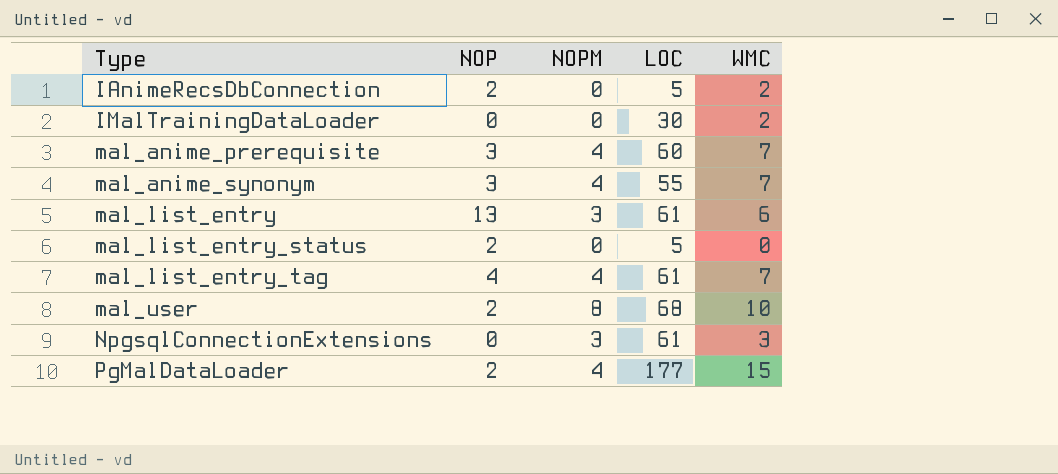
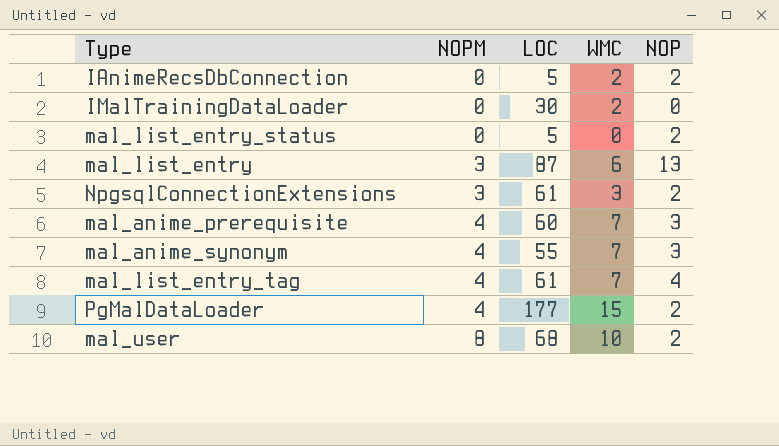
row order: Type ascending -> NOPM ascending
column NOP | position: 2 -> 5
mal_list_entry | LOC: 61 -> 87
NpgsqlConnectionExtensions | NOP: 0 -> 2

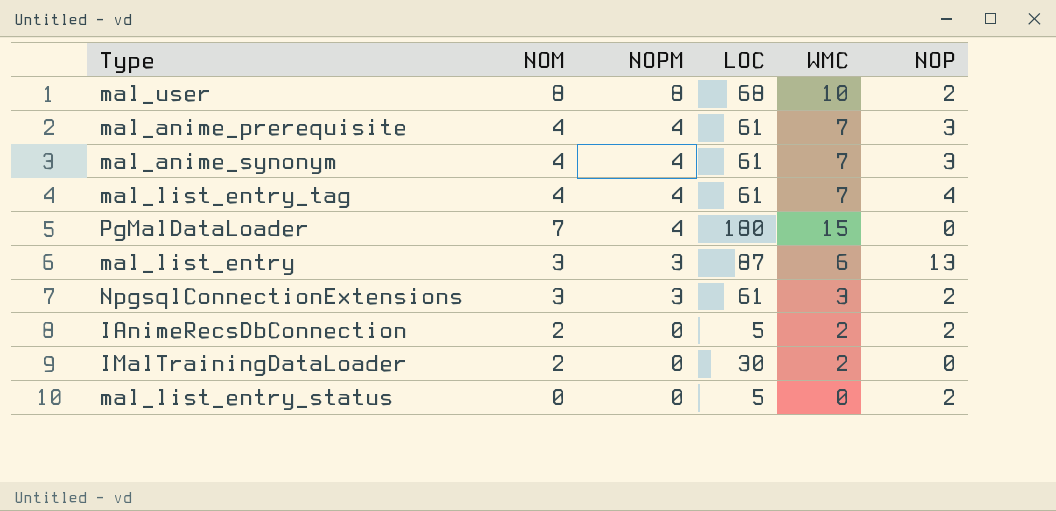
row order: NOPM ascending -> NOPM descending
column NOM | position: none -> 2
mal_anime_prerequisite | LOC: 60 -> 61
mal_anime_synonym | LOC: 55 -> 61
PgMalDataLoader | LOC: 177 -> 180
PgMalDataLoader | NOP: 2 -> 0

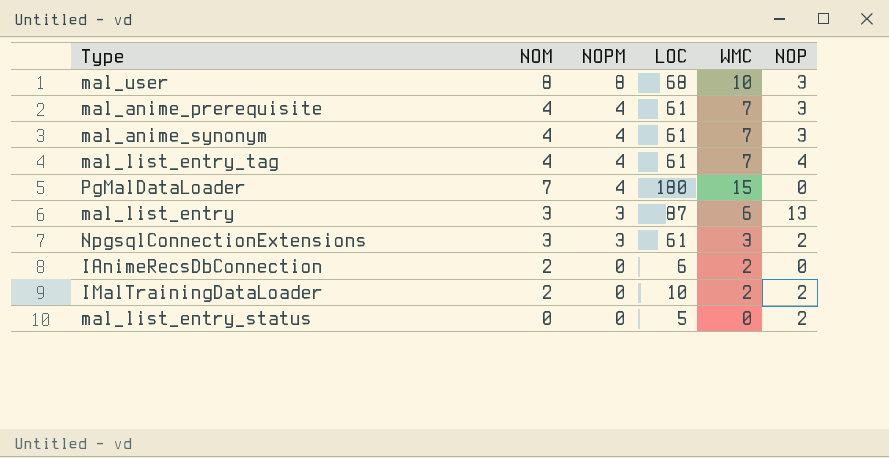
mal_user | NOP: 2 -> 3
IAnimeRecsDbConnection | LOC: 5 -> 6
IAnimeRecsDbConnection | NOP: 2 -> 0
IMalTrainingDataLoader | LOC: 30 -> 10
IMalTrainingDataLoader | NOP: 0 -> 2

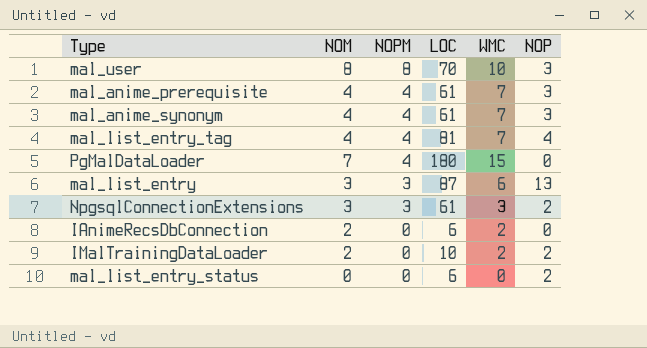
mal_user | LOC: 68 -> 70
mal_list_entry_tag | LOC: 61 -> 81
mal_list_entry_status | LOC: 5 -> 6

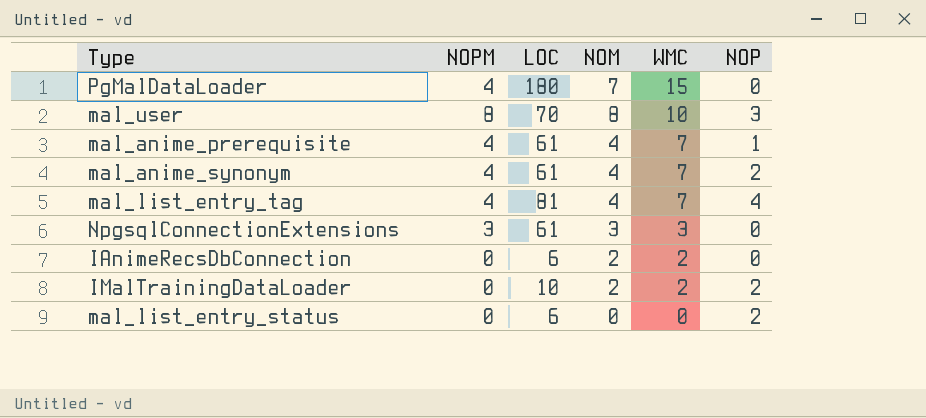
row order: NOPM descending -> WMC descending
column NOM | position: 2 -> 4
row mal_list_entry: 3 | 3 | 87 | 6 | 13 -> none
mal_anime_prerequisite | NOP: 3 -> 1
mal_anime_synonym | NOP: 3 -> 2
NpgsqlConnectionExtensions | NOP: 2 -> 0

